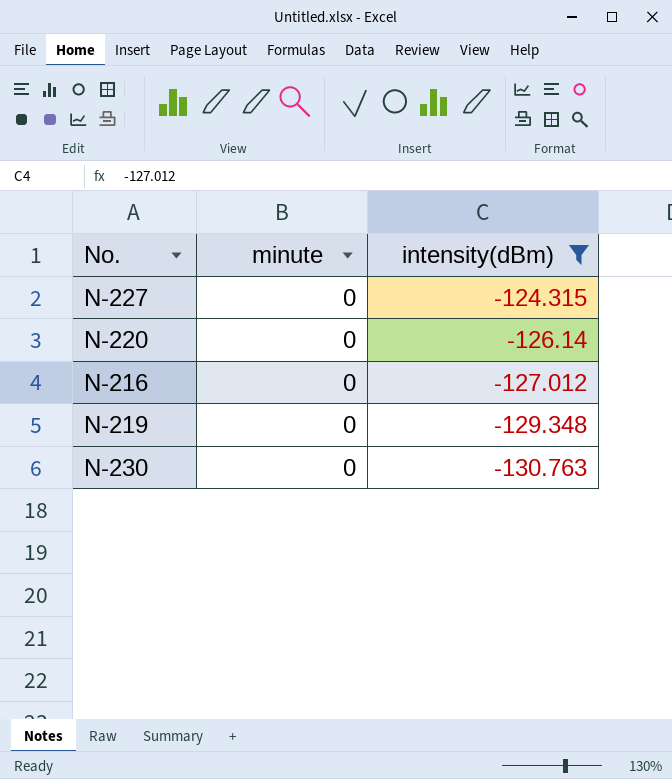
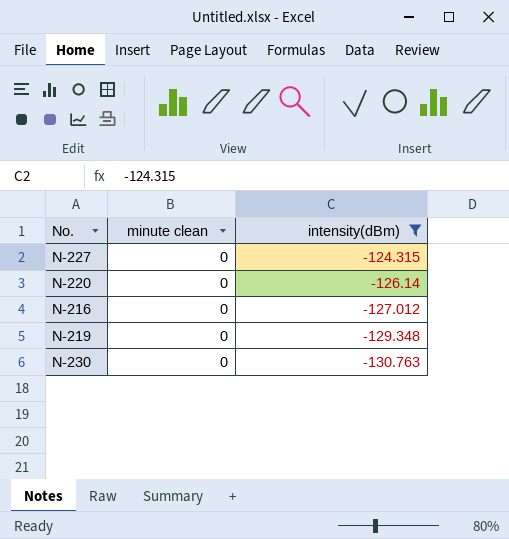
column name: minute -> minute clean

